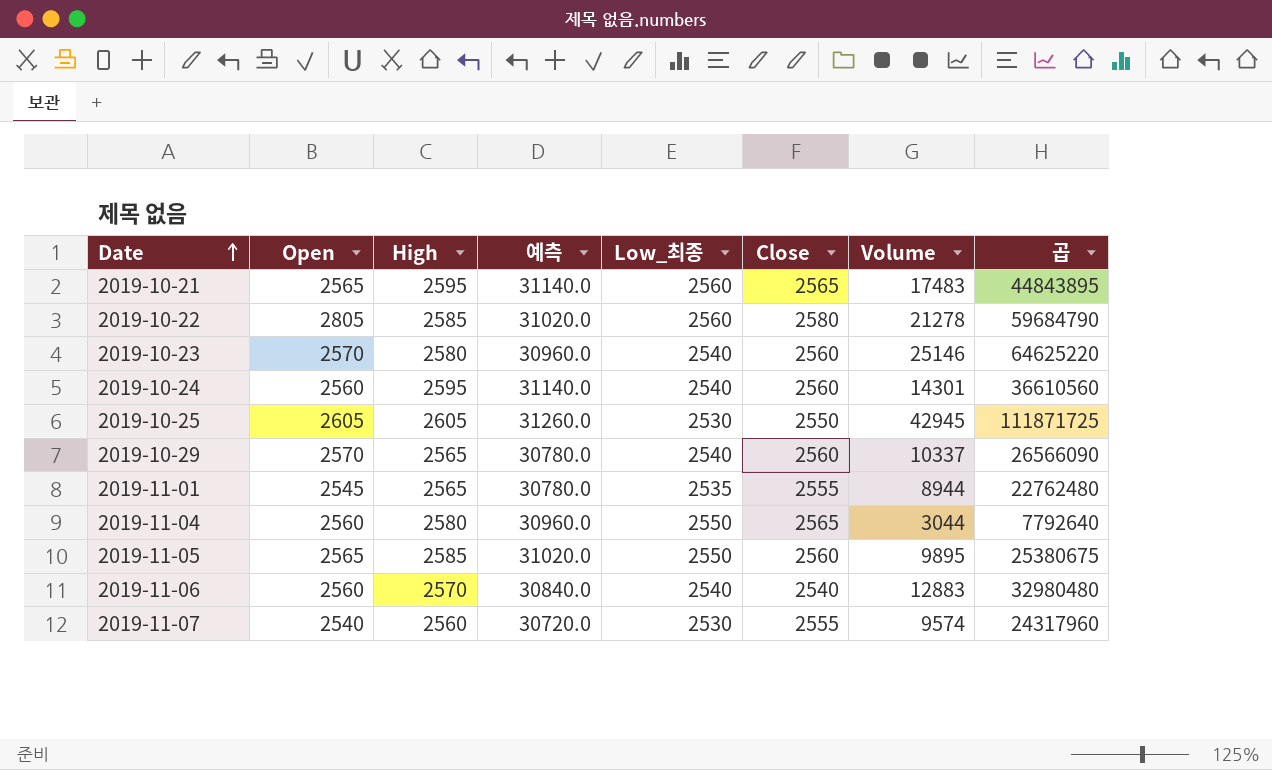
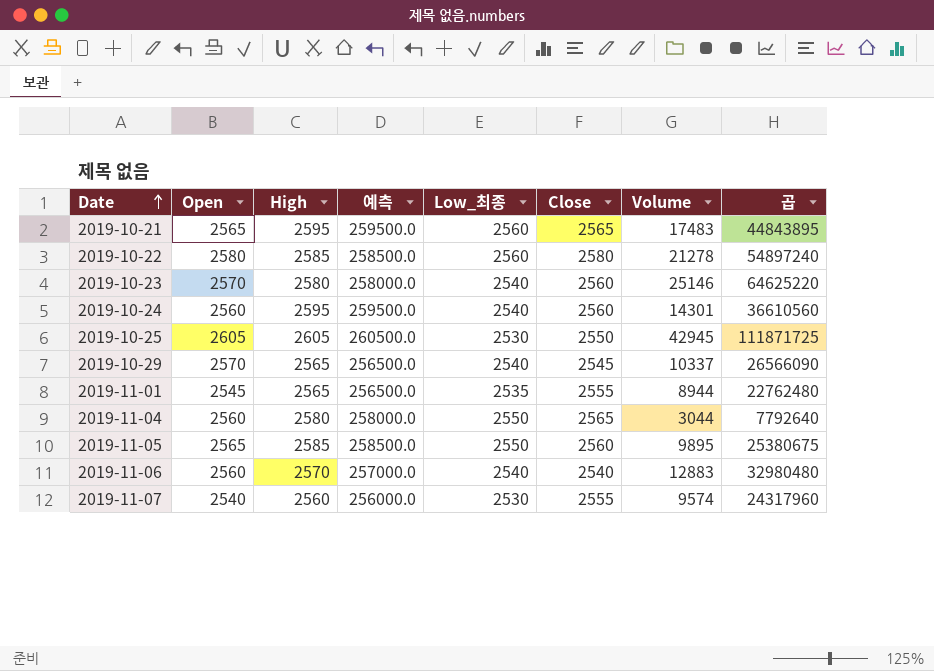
column 예측 | formula: [High] * 12 -> [High] * 100
2019-10-22 | Open: 2805 -> 2580
2019-10-22 | 곱: 59684790 -> 54897240
2019-10-29 | Close: 2560 -> 2545

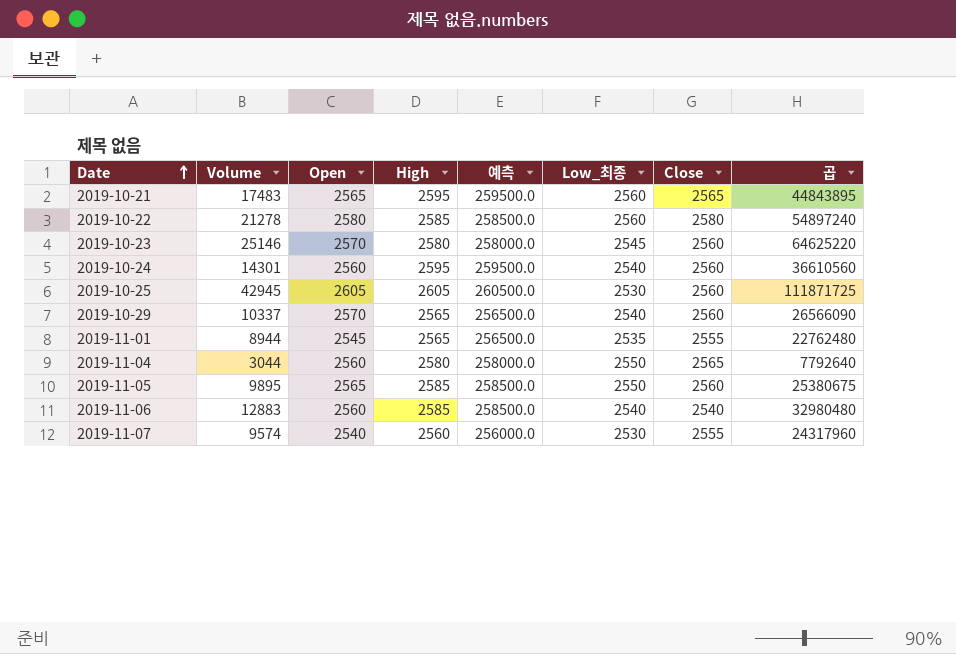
column Volume | position: 7 -> 2
2019-10-23 | Low_최종: 2540 -> 2545
2019-10-25 | Close: 2550 -> 2560
2019-10-29 | Close: 2545 -> 2560
2019-11-06 | High: 2570 -> 2585
2019-11-06 | 예측: 257000.0 -> 258500.0

